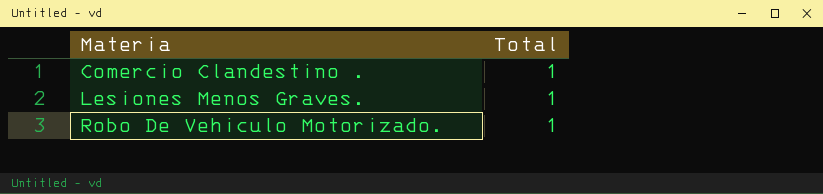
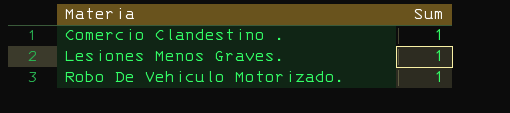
column name: Total -> Sum

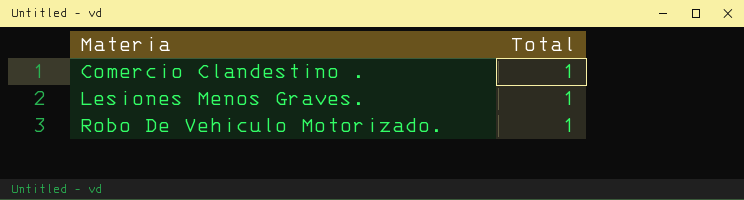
column name: Sum -> Total

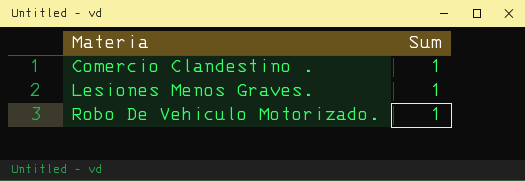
column name: Total -> Sum

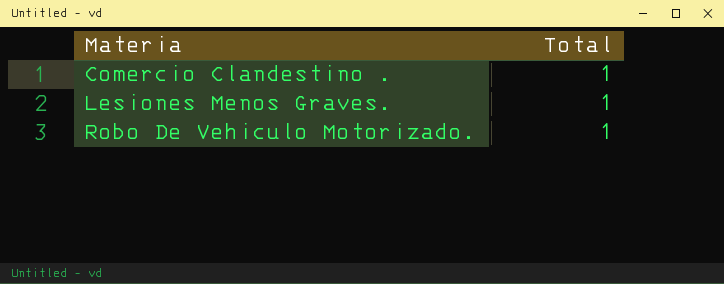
column name: Sum -> Total

